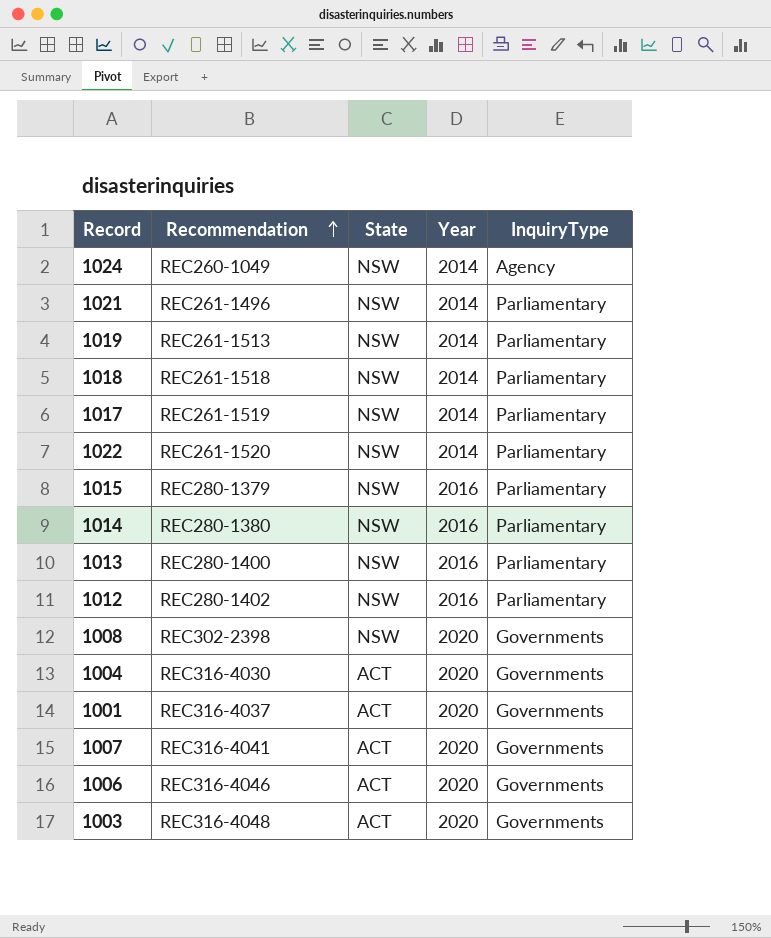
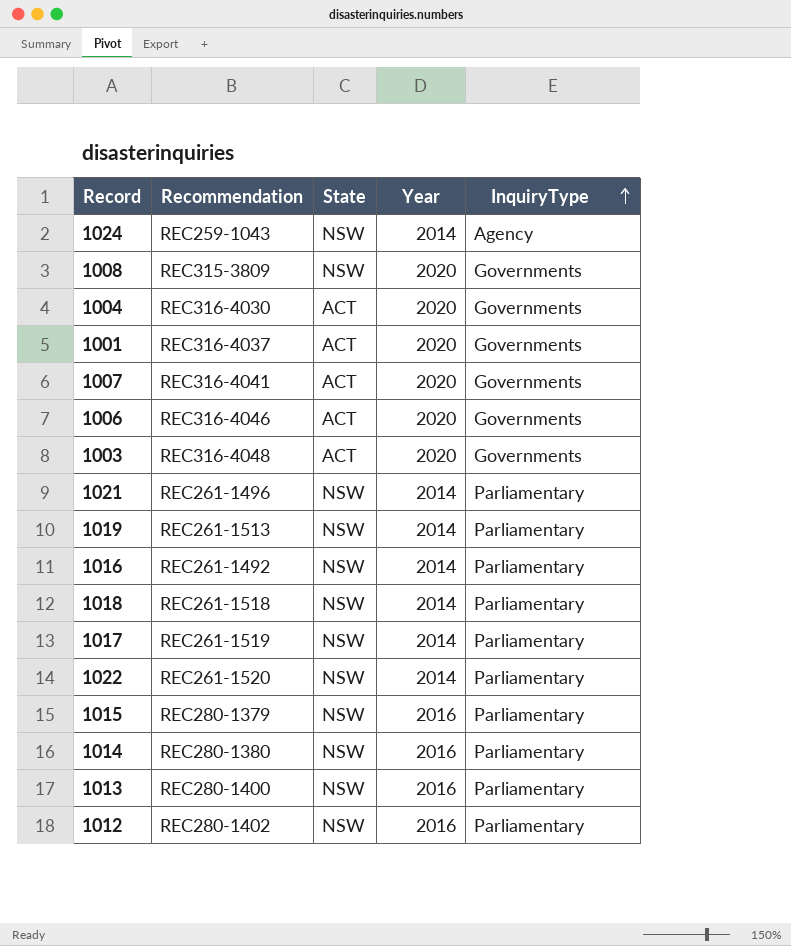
row order: Recommendation ascending -> InquiryType ascending
1024 | Recommendation: REC260-1049 -> REC259-1043
1008 | Recommendation: REC302-2398 -> REC315-3809
row 1016: none -> REC261-1492 | NSW | 2014 | Parliamentary

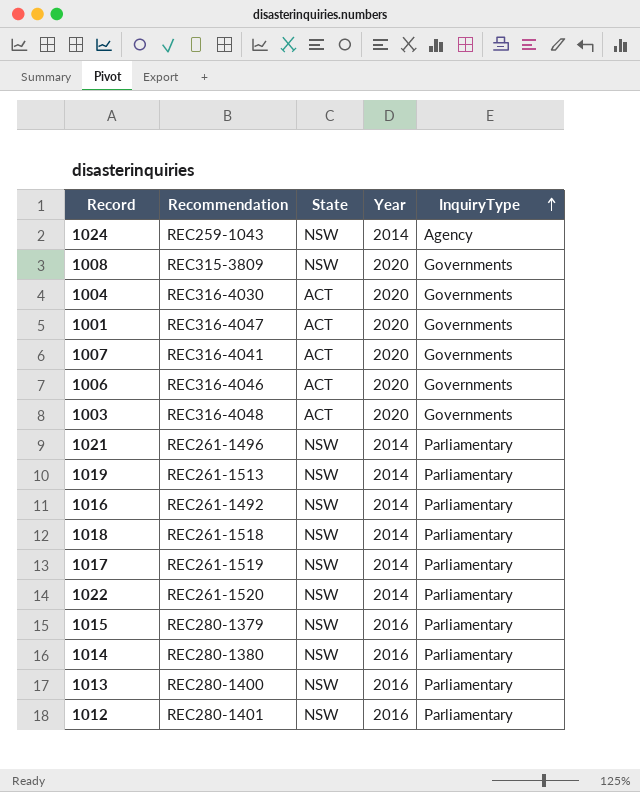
1001 | Recommendation: REC316-4037 -> REC316-4047
1012 | Recommendation: REC280-1402 -> REC280-1401

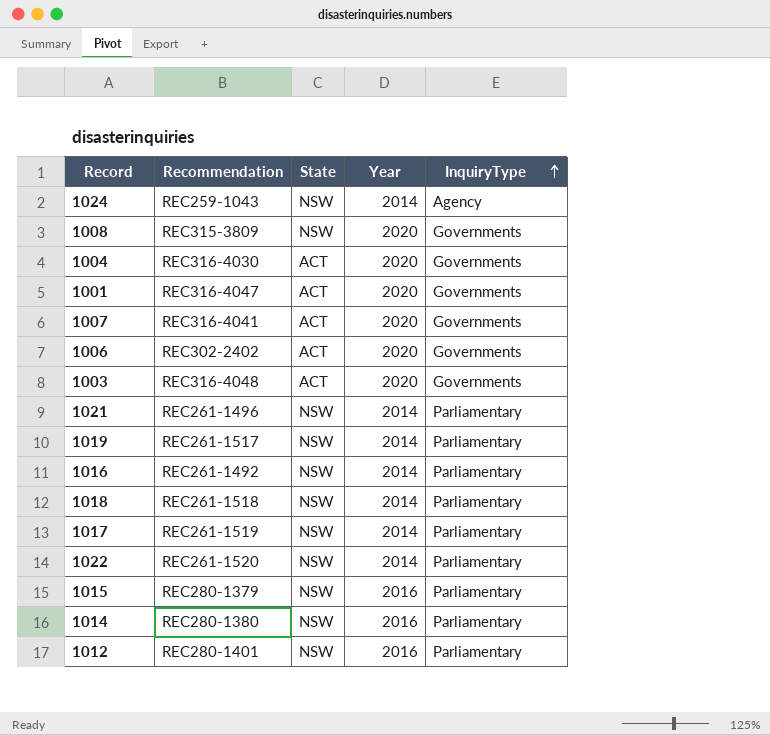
row 1013: REC280-1400 | NSW | 2016 | Parliamentary -> none
1006 | Recommendation: REC316-4046 -> REC302-2402
1019 | Recommendation: REC261-1513 -> REC261-1517

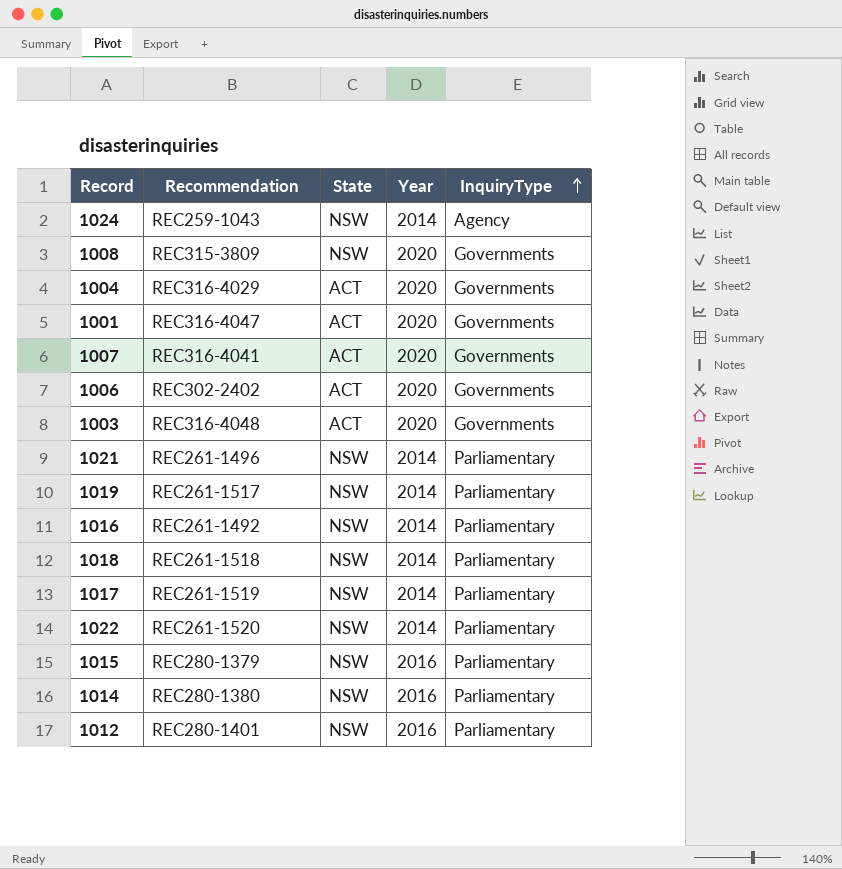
1004 | Recommendation: REC316-4030 -> REC316-4029

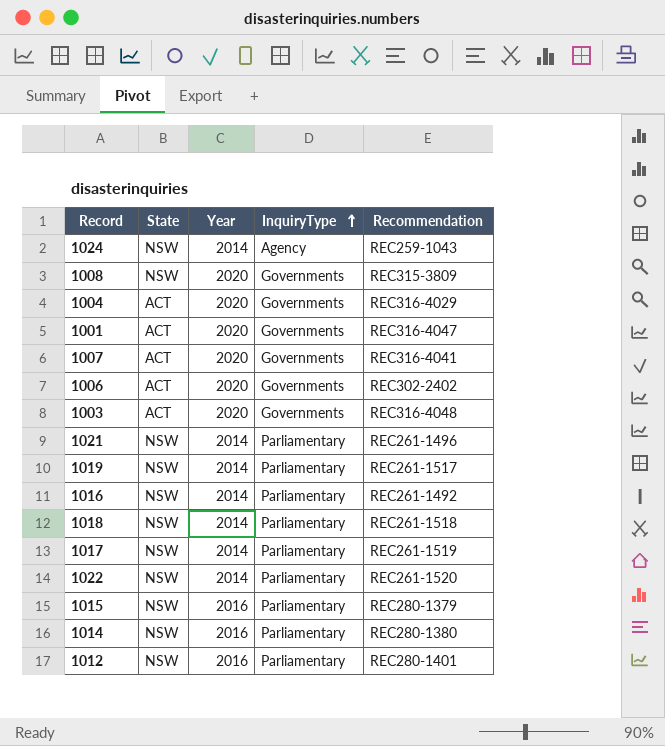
column Recommendation | position: 2 -> 5

